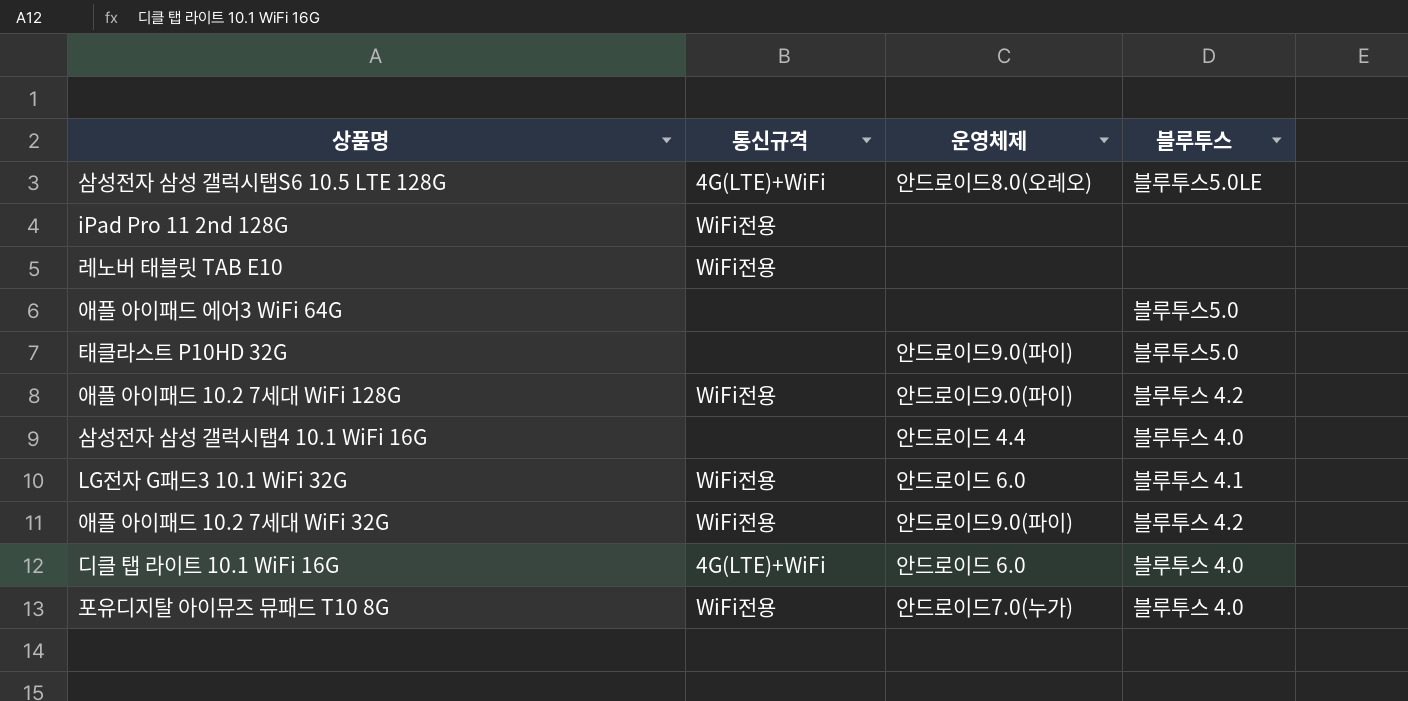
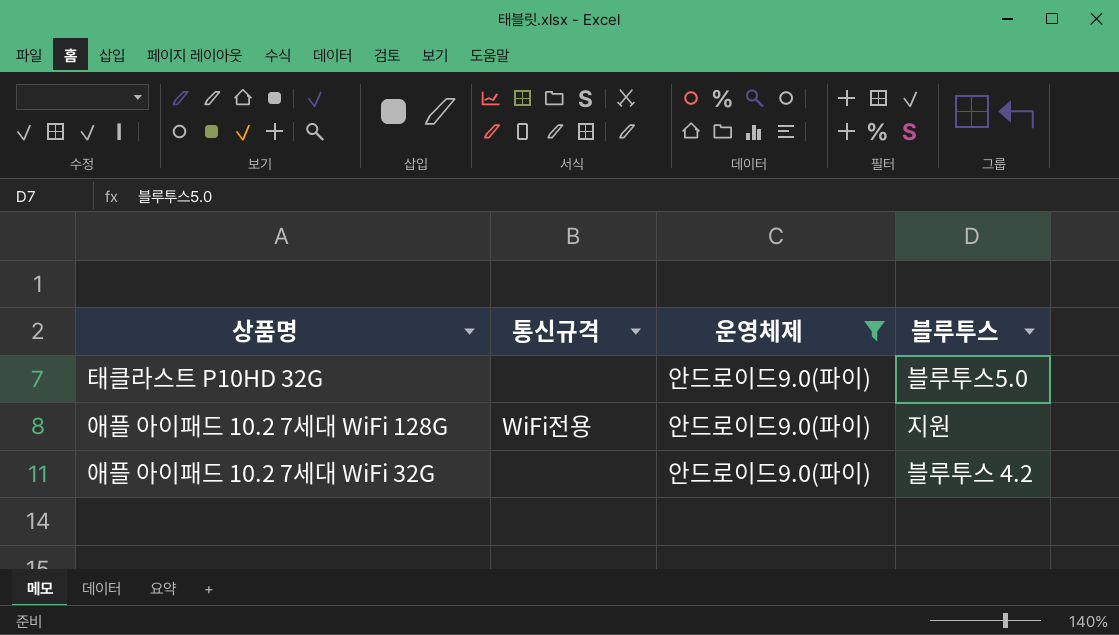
filter: none -> 운영체제 = 안드로이드9.0(파이)
애플 아이패드 10.2 7세대 WiFi 128G | 블루투스: 블루투스 4.2 -> 지원
애플 아이패드 10.2 7세대 WiFi 32G | 통신규격: WiFi전용 -> none

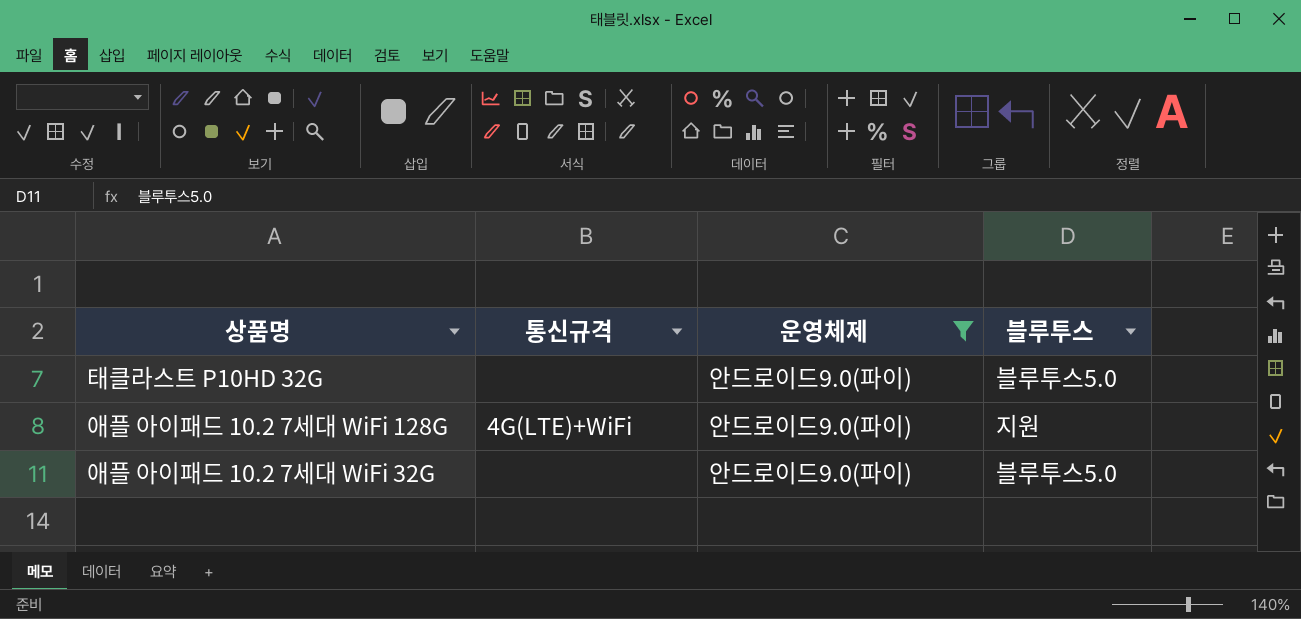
애플 아이패드 10.2 7세대 WiFi 128G | 통신규격: WiFi전용 -> 4G(LTE)+WiFi
애플 아이패드 10.2 7세대 WiFi 32G | 블루투스: 블루투스 4.2 -> 블루투스5.0

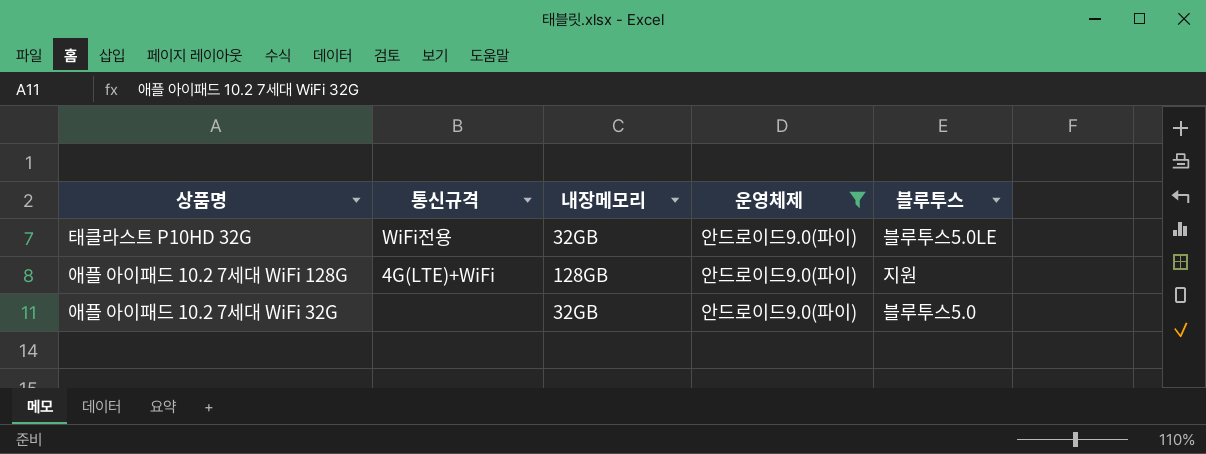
column 내장메모리 | position: none -> 3
태클라스트 P10HD 32G | 통신규격: none -> WiFi전용
태클라스트 P10HD 32G | 블루투스: 블루투스5.0 -> 블루투스5.0LE

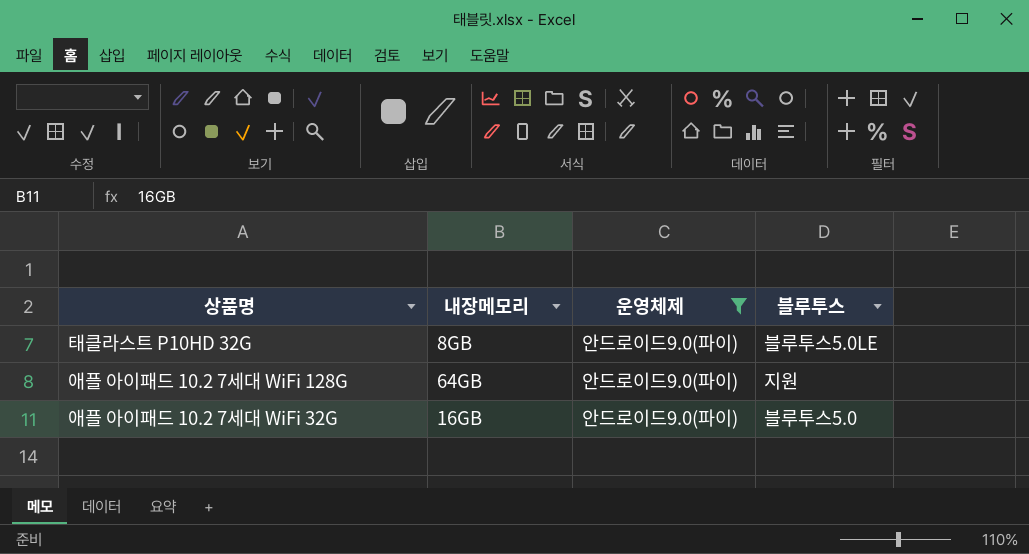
column 통신규격 | position: 2 -> none
태클라스트 P10HD 32G | 내장메모리: 32GB -> 8GB
애플 아이패드 10.2 7세대 WiFi 128G | 내장메모리: 128GB -> 64GB
애플 아이패드 10.2 7세대 WiFi 32G | 내장메모리: 32GB -> 16GB

